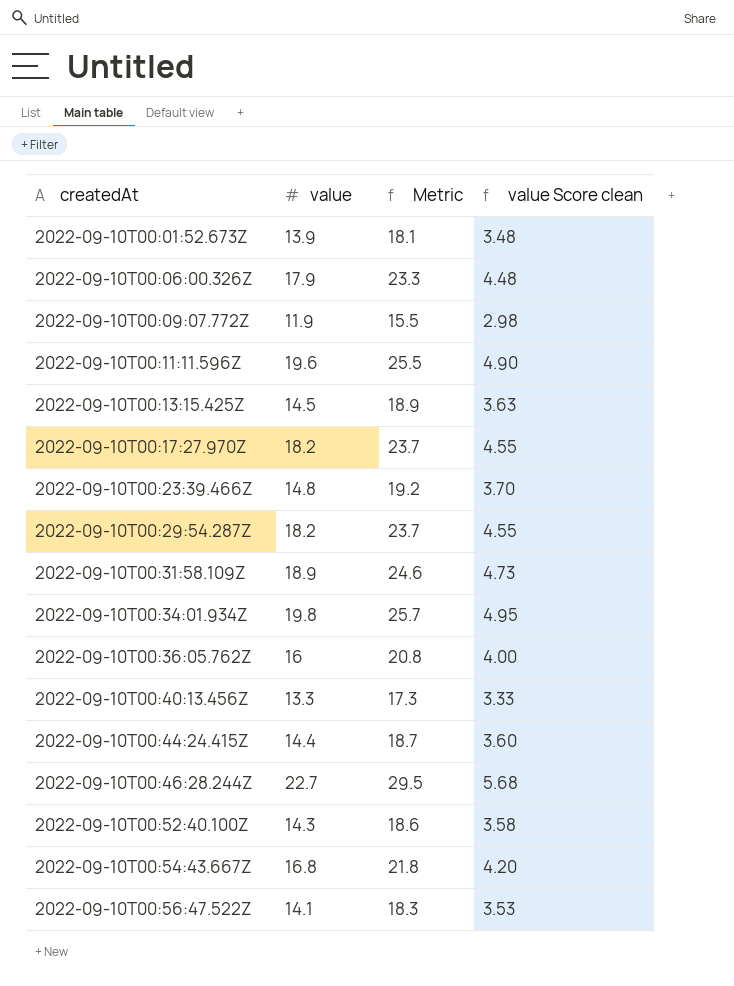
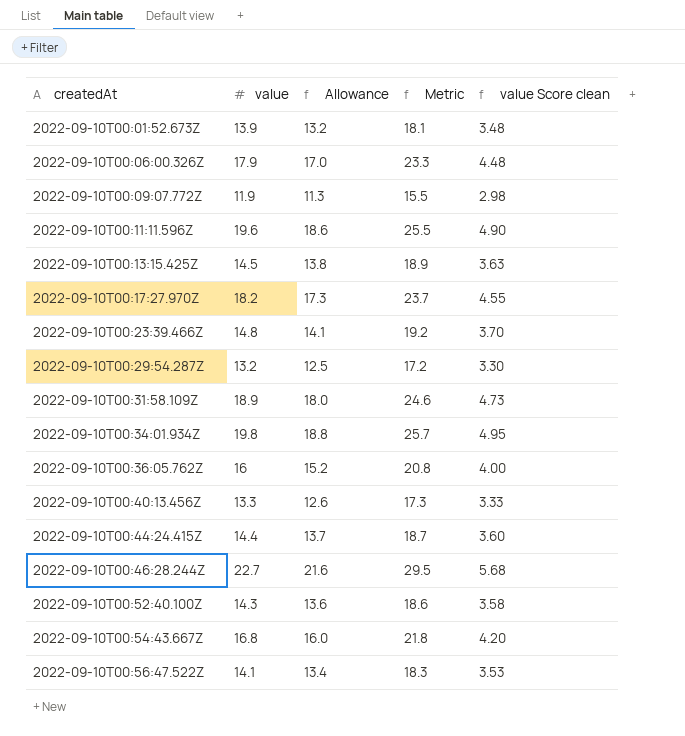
column Allowance | formula: none -> [value] * 0.95
2022-09-10T00:29:54.287Z | value: 18.2 -> 13.2
2022-09-10T00:29:54.287Z | Metric: 23.7 -> 17.2
2022-09-10T00:29:54.287Z | value Score clean: 4.55 -> 3.30

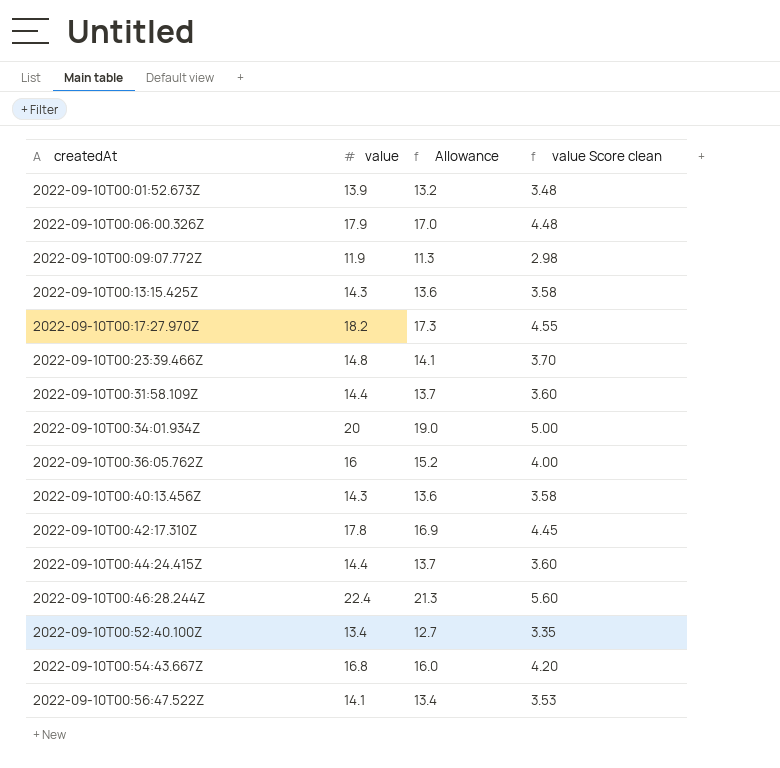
column Metric | formula: [value] * 1.3 -> none
row 2022-09-10T00:11:11.596Z: 19.6 | 18.6 | 25.5 | 4.90 -> none
row 2022-09-10T00:29:54.287Z: 13.2 | 12.5 | 17.2 | 3.30 -> none
2022-09-10T00:13:15.425Z | value: 14.5 -> 14.3
2022-09-10T00:13:15.425Z | Allowance: 13.8 -> 13.6
2022-09-10T00:13:15.425Z | value Score clean: 3.63 -> 3.58
2022-09-10T00:31:58.109Z | value: 18.9 -> 14.4
2022-09-10T00:31:58.109Z | Allowance: 18.0 -> 13.7
2022-09-10T00:31:58.109Z | value Score clean: 4.73 -> 3.60
2022-09-10T00:34:01.934Z | value: 19.8 -> 20
2022-09-10T00:34:01.934Z | Allowance: 18.8 -> 19.0
2022-09-10T00:34:01.934Z | value Score clean: 4.95 -> 5.00
2022-09-10T00:40:13.456Z | value: 13.3 -> 14.3
2022-09-10T00:40:13.456Z | Allowance: 12.6 -> 13.6
2022-09-10T00:40:13.456Z | value Score clean: 3.33 -> 3.58
row 2022-09-10T00:42:17.310Z: none -> 17.8 | 16.9 | 4.45
2022-09-10T00:46:28.244Z | value: 22.7 -> 22.4
2022-09-10T00:46:28.244Z | Allowance: 21.6 -> 21.3
2022-09-10T00:46:28.244Z | value Score clean: 5.68 -> 5.60
2022-09-10T00:52:40.100Z | value: 14.3 -> 13.4
2022-09-10T00:52:40.100Z | Allowance: 13.6 -> 12.7
2022-09-10T00:52:40.100Z | value Score clean: 3.58 -> 3.35

